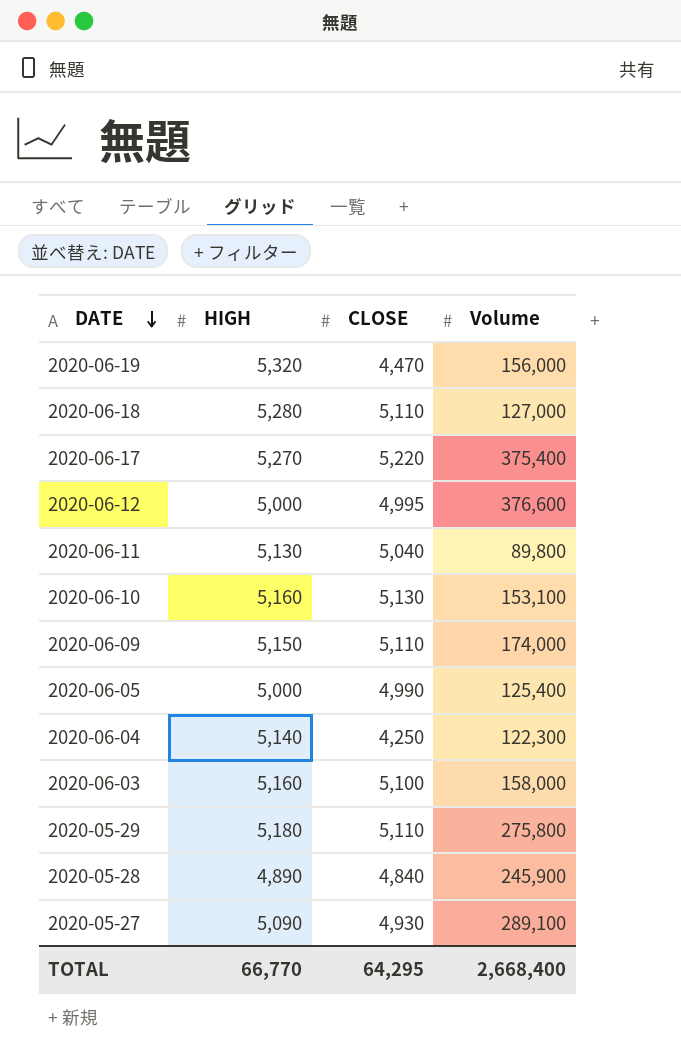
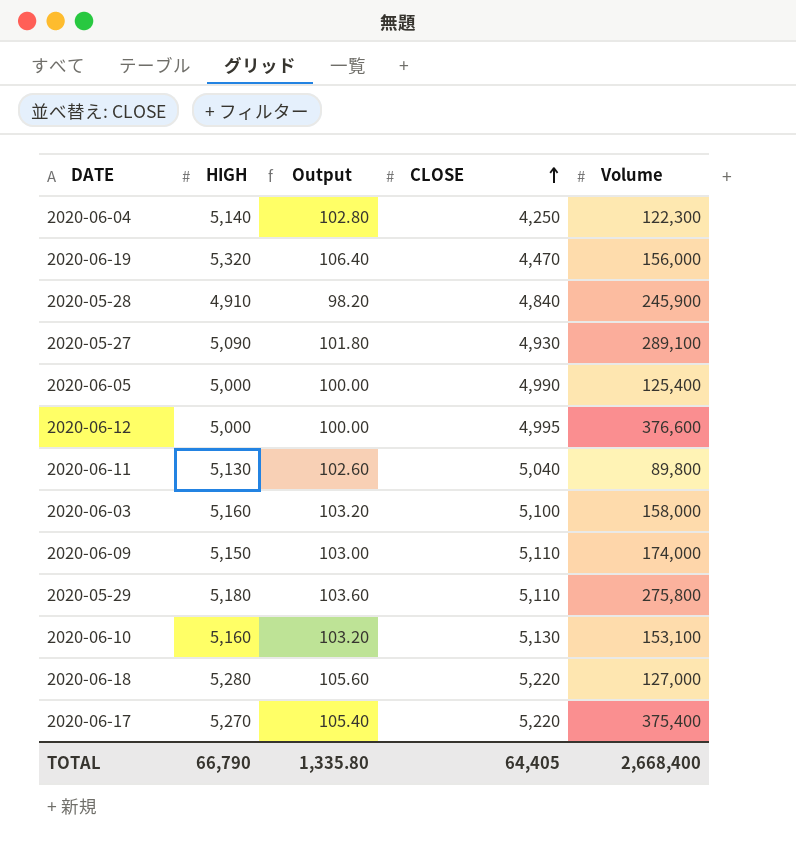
row order: DATE descending -> CLOSE ascending
column Output | formula: none -> [HIGH] * 0.02
2020-05-28 | HIGH: 4,890 -> 4,910
2020-06-18 | CLOSE: 5,110 -> 5,220
TOTAL | HIGH: 66,770 -> 66,790
TOTAL | CLOSE: 64,295 -> 64,405

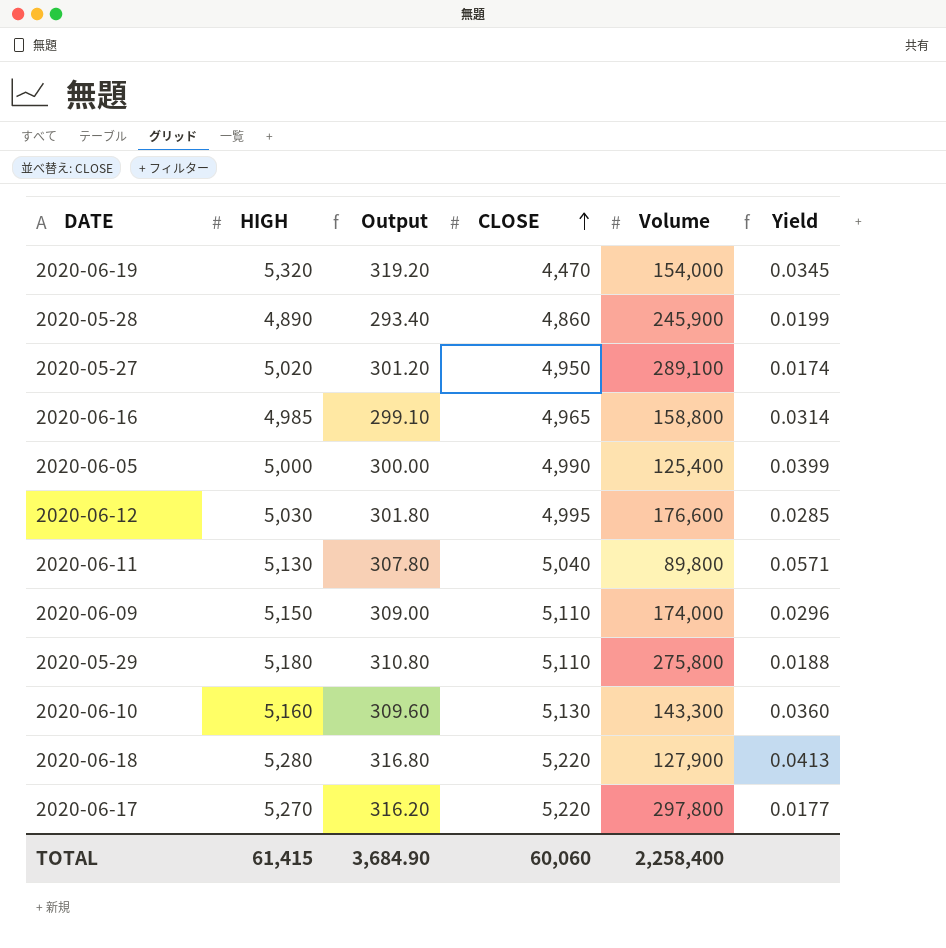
column Output | formula: [HIGH] * 0.02 -> [HIGH] * 0.06
column Yield | formula: none -> [HIGH] / [Volume]
row 2020-06-04: 5,140 | 102.80 | 4,250 | 122,300 -> none
row 2020-06-03: 5,160 | 103.20 | 5,100 | 158,000 -> none
2020-06-19 | Volume: 156,000 -> 154,000
2020-05-28 | HIGH: 4,910 -> 4,890
2020-05-28 | CLOSE: 4,840 -> 4,860
2020-05-27 | HIGH: 5,090 -> 5,020
2020-05-27 | CLOSE: 4,930 -> 4,950
row 2020-06-16: none -> 4,985 | 299.10 | 4,965 | 158,800 | 0.0314
2020-06-12 | HIGH: 5,000 -> 5,030
2020-06-12 | Volume: 376,600 -> 176,600
2020-06-10 | Volume: 153,100 -> 143,300
2020-06-18 | Volume: 127,000 -> 127,900
2020-06-17 | Volume: 375,400 -> 297,800
TOTAL | HIGH: 66,790 -> 61,415
TOTAL | Output: 1,335.80 -> 3,684.90
TOTAL | CLOSE: 64,405 -> 60,060
TOTAL | Volume: 2,668,400 -> 2,258,400

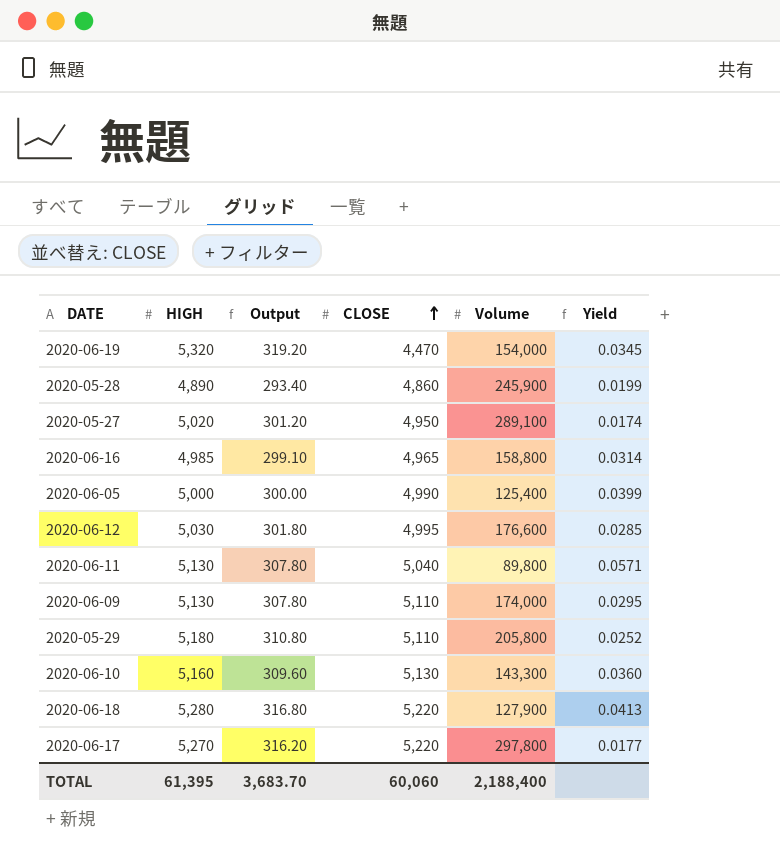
2020-06-09 | HIGH: 5,150 -> 5,130
2020-06-09 | Output: 309.00 -> 307.80
2020-06-09 | Yield: 0.0296 -> 0.0295
2020-05-29 | Volume: 275,800 -> 205,800
2020-05-29 | Yield: 0.0188 -> 0.0252
TOTAL | HIGH: 61,415 -> 61,395
TOTAL | Output: 3,684.90 -> 3,683.70
TOTAL | Volume: 2,258,400 -> 2,188,400

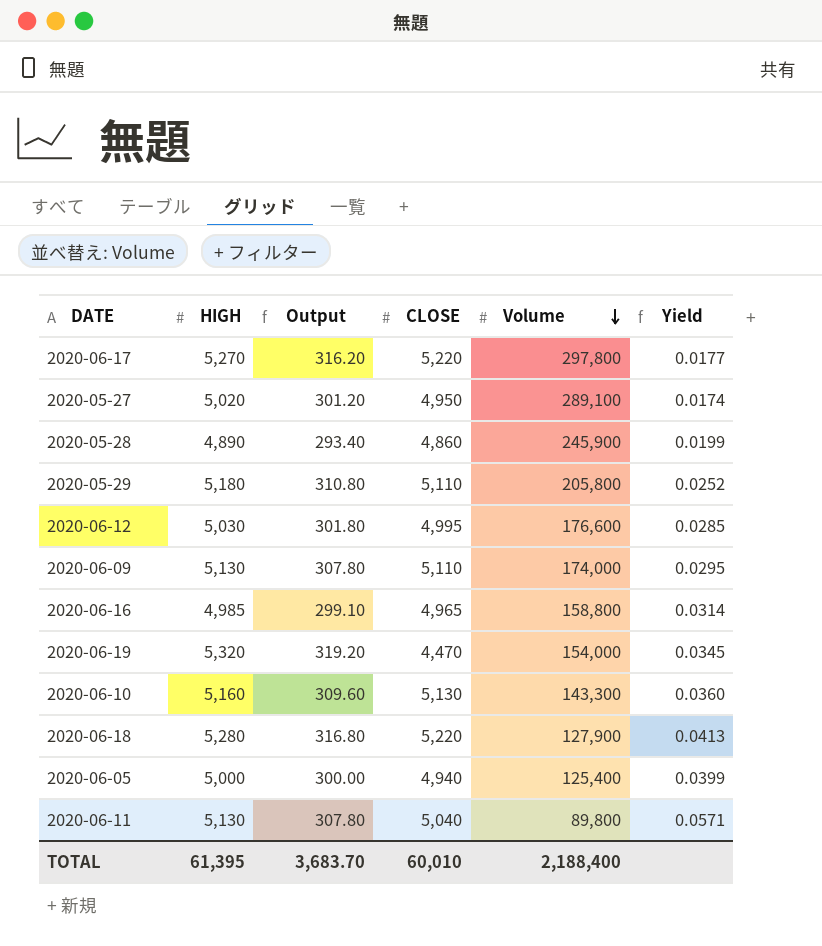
row order: CLOSE ascending -> Volume descending
2020-06-05 | CLOSE: 4,990 -> 4,940
TOTAL | CLOSE: 60,060 -> 60,010

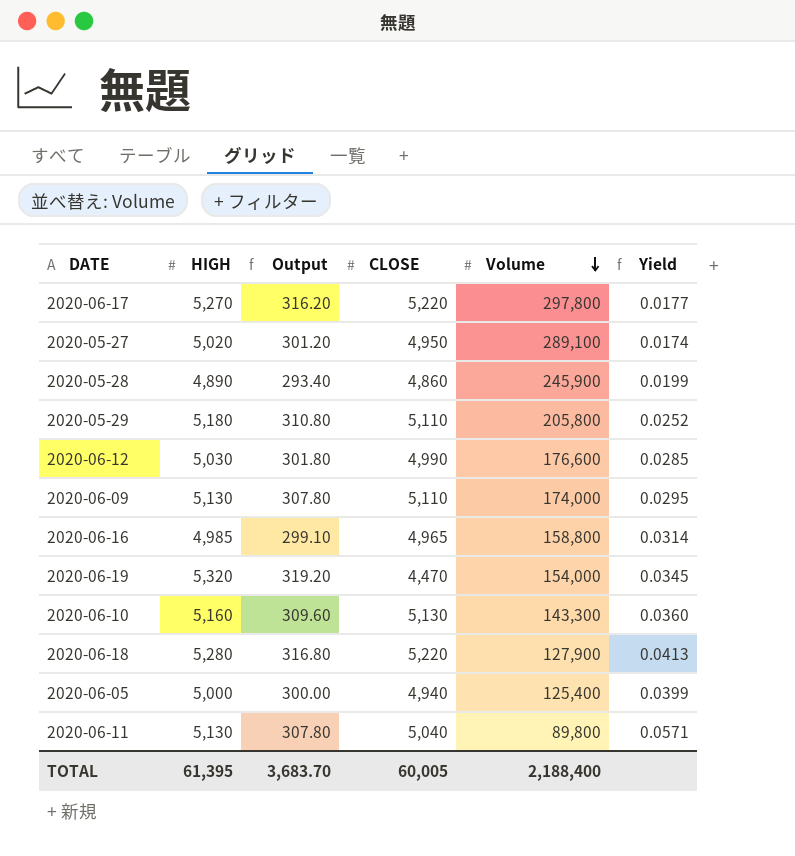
2020-06-12 | CLOSE: 4,995 -> 4,990
TOTAL | CLOSE: 60,010 -> 60,005

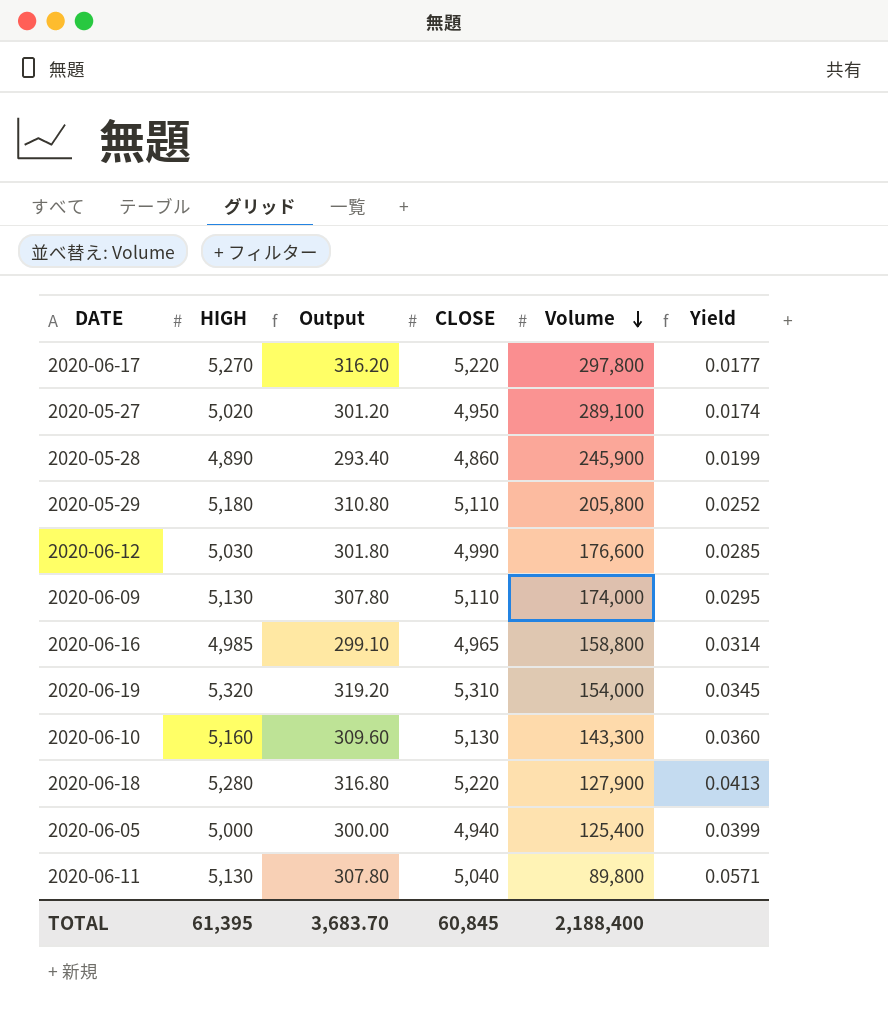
2020-06-19 | CLOSE: 4,470 -> 5,310
TOTAL | CLOSE: 60,005 -> 60,845

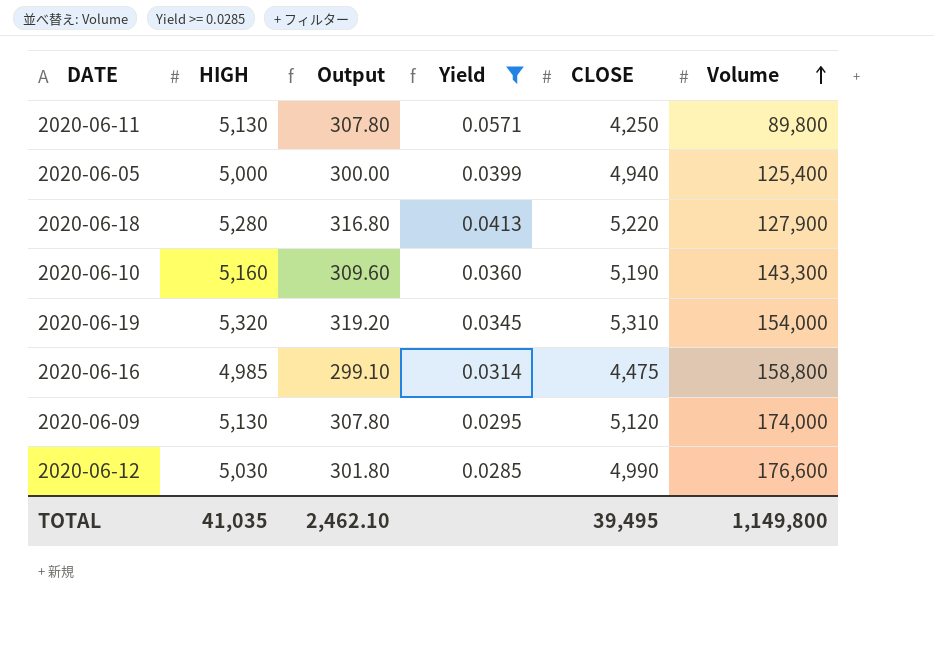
filter: none -> Yield >= 0.0285
row order: Volume descending -> Volume ascending
column Yield | position: 6 -> 4
2020-06-11 | CLOSE: 5,040 -> 4,250
2020-06-10 | CLOSE: 5,130 -> 5,190
2020-06-16 | CLOSE: 4,965 -> 4,475
2020-06-09 | CLOSE: 5,110 -> 5,120
TOTAL | HIGH: 61,395 -> 41,035
TOTAL | Output: 3,683.70 -> 2,462.10
TOTAL | CLOSE: 60,845 -> 39,495
TOTAL | Volume: 2,188,400 -> 1,149,800

